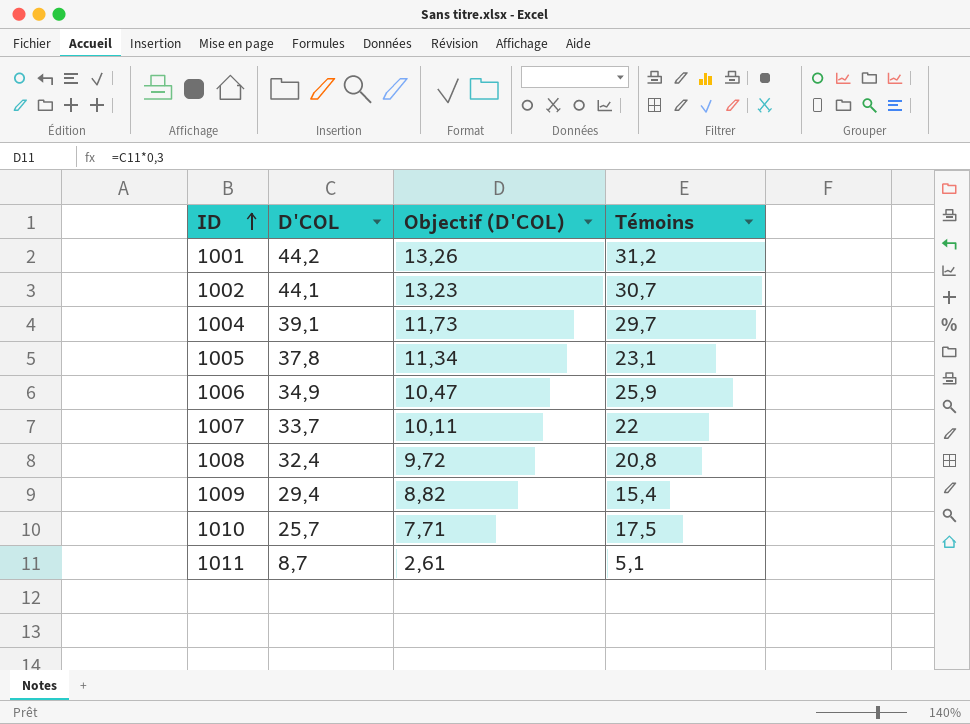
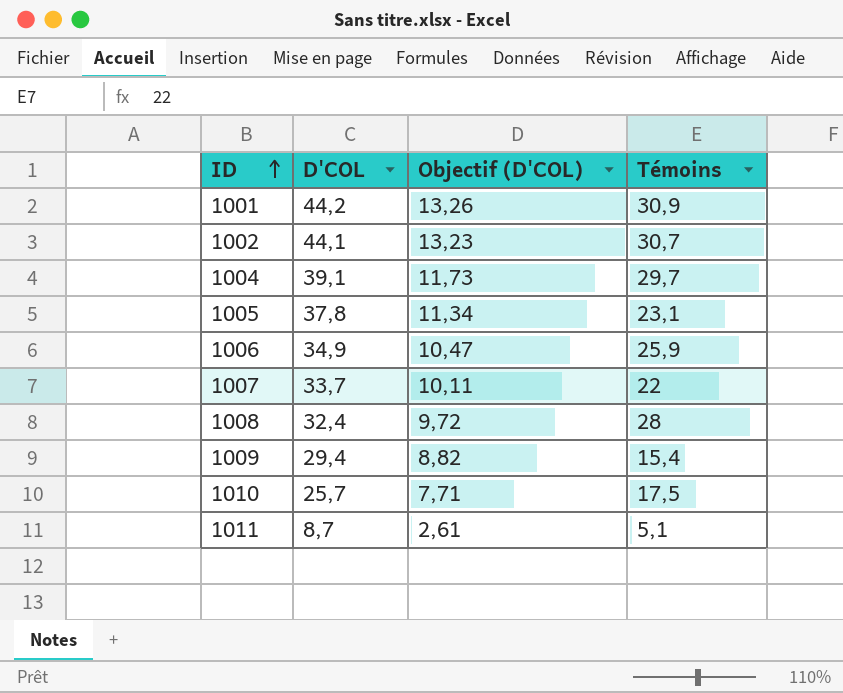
1001 | Témoins: 31,2 -> 30,9
1008 | Témoins: 20,8 -> 28

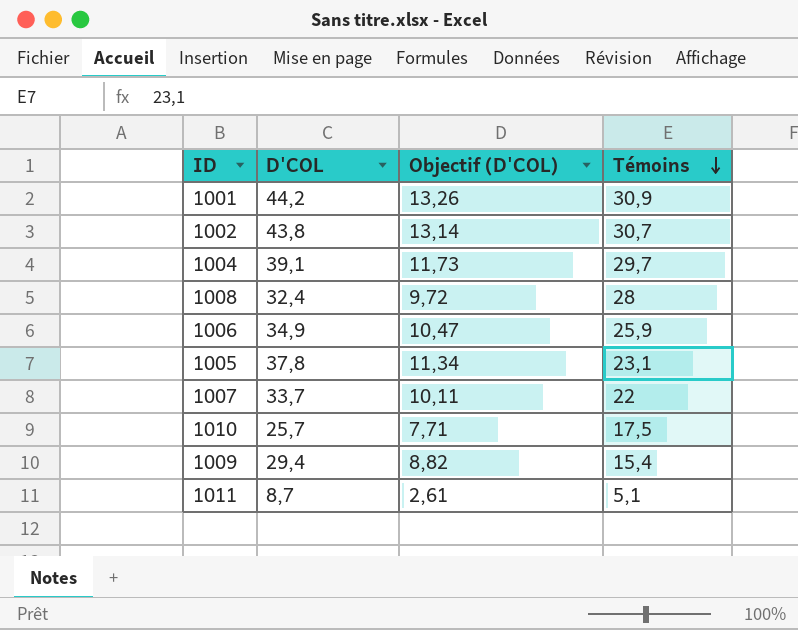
row order: ID ascending -> Témoins descending
1002 | D'COL: 44,1 -> 43,8
1002 | Objectif (D'COL): 13,23 -> 13,14

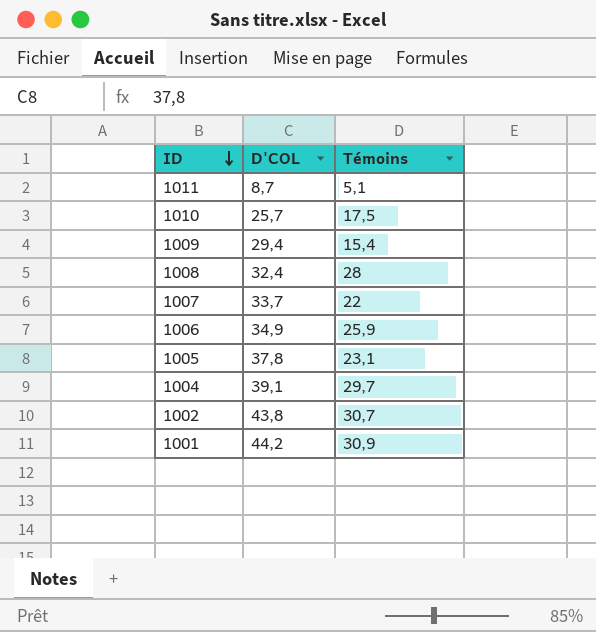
row order: Témoins descending -> ID descending
column Objectif (D'COL) | formula: [D'COL] * 0,3 -> none

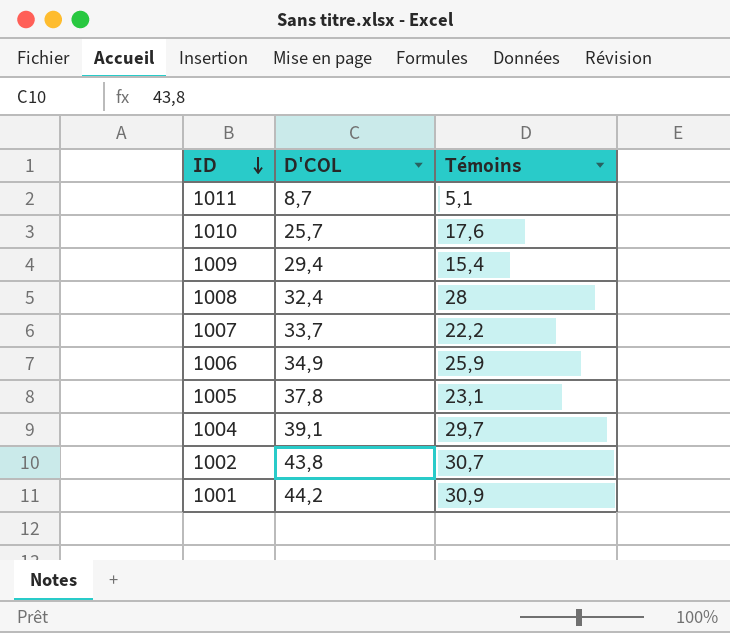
1010 | Témoins: 17,5 -> 17,6
1007 | Témoins: 22 -> 22,2

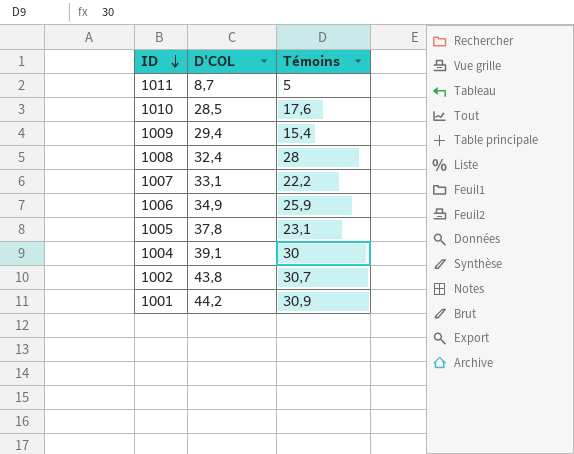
1011 | Témoins: 5,1 -> 5
1010 | D'COL: 25,7 -> 28,5
1007 | D'COL: 33,7 -> 33,1
1004 | Témoins: 29,7 -> 30

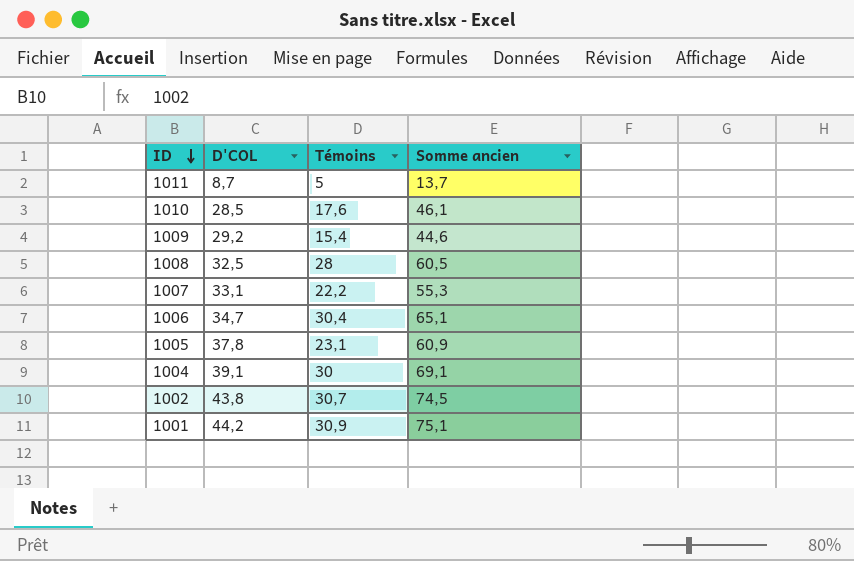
column Somme ancien | formula: none -> [D'COL] + [Témoins]
1009 | D'COL: 29,4 -> 29,2
1008 | D'COL: 32,4 -> 32,5
1006 | D'COL: 34,9 -> 34,7
1006 | Témoins: 25,9 -> 30,4

